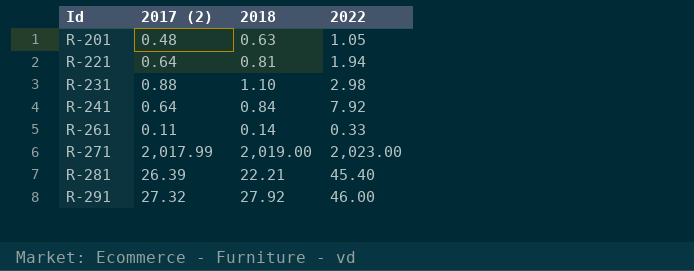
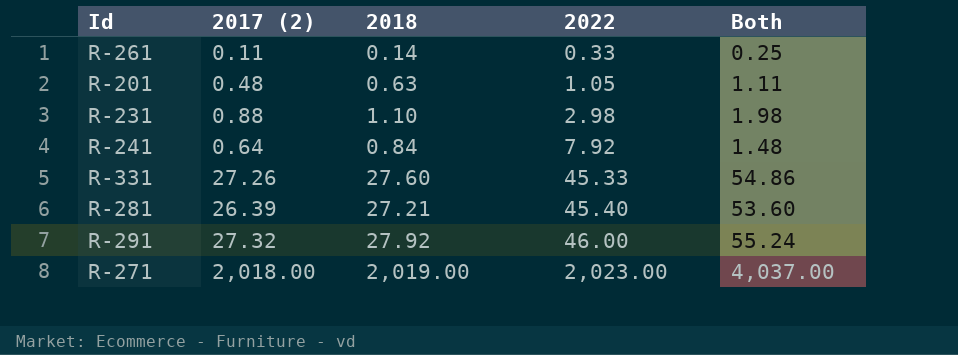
row order: Id ascending -> 2022 ascending
column Both | formula: none -> [2017 (2)] + [2018]
row R-221: 0.64 | 0.81 | 1.94 -> none
row R-331: none -> 27.26 | 27.60 | 45.33 | 54.86
R-281 | 2018: 22.21 -> 27.21
R-271 | 2017 (2): 2,017.99 -> 2,018.00

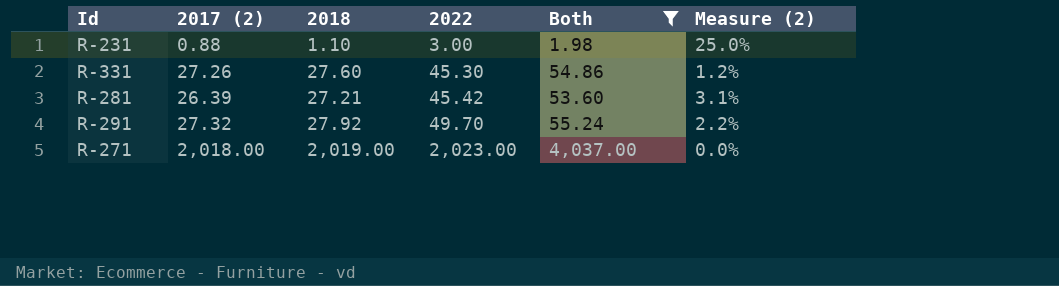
filter: none -> Both >= 1.98
column Measure (2) | formula: none -> ([2018] - [2017 (2)]) / [2017 (2)]
R-231 | 2022: 2.98 -> 3.00
R-331 | 2022: 45.33 -> 45.30
R-281 | 2022: 45.40 -> 45.42
R-291 | 2022: 46.00 -> 49.70

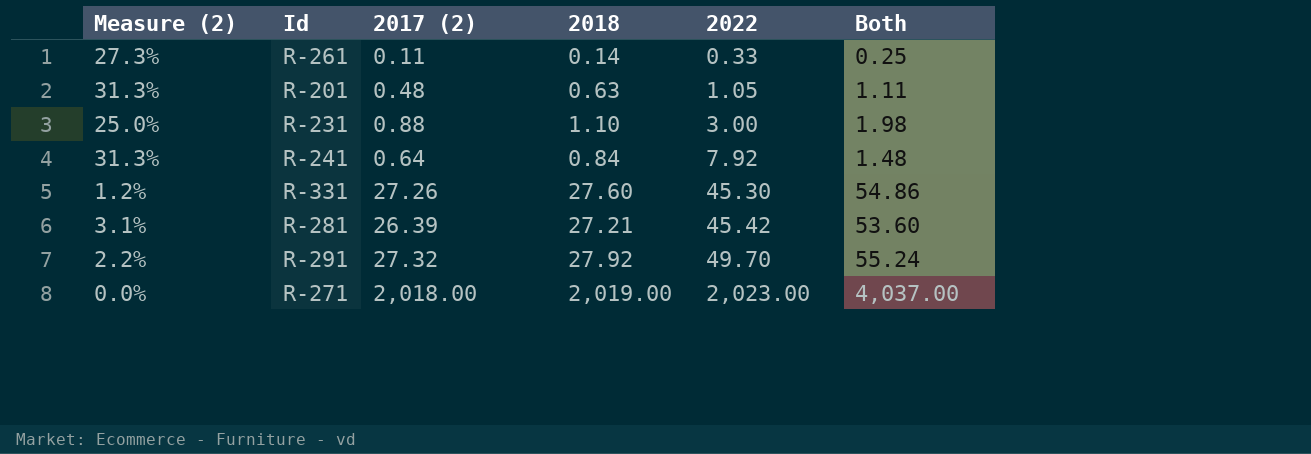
filter: Both >= 1.98 -> none
column Measure (2) | position: 6 -> 1

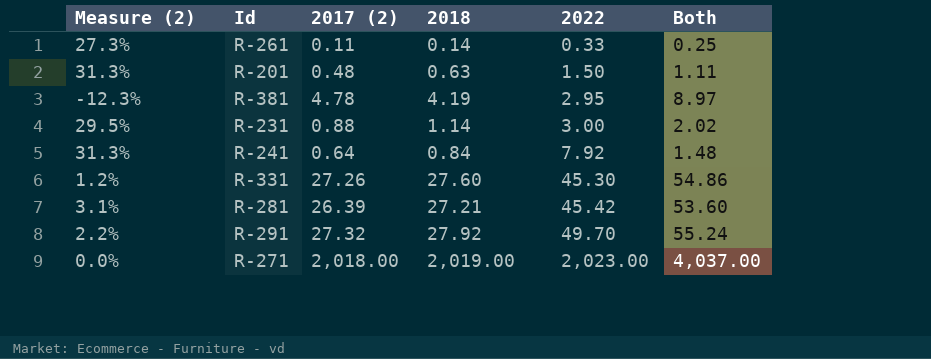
R-201 | 2022: 1.05 -> 1.50
row R-381: none -> -12.3% | 4.78 | 4.19 | 2.95 | 8.97
R-231 | Measure (2): 25.0% -> 29.5%
R-231 | 2018: 1.10 -> 1.14
R-231 | Both: 1.98 -> 2.02

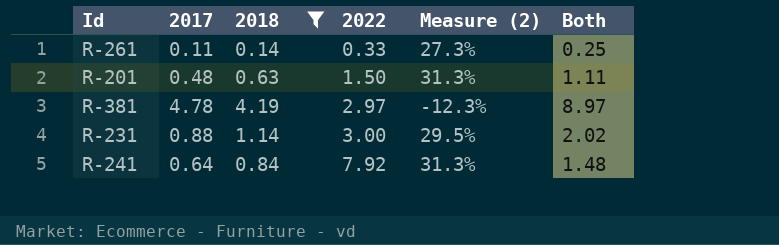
filter: none -> 2018 <= 4.19
column name: 2017 (2) -> 2017
column Measure (2) | position: 1 -> 5
R-381 | 2022: 2.95 -> 2.97

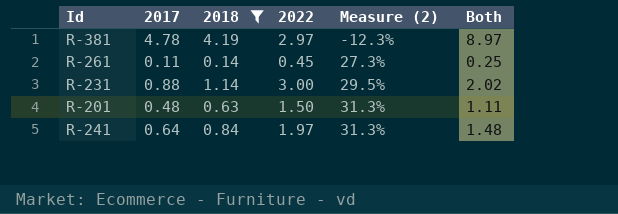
row order: 2022 ascending -> Measure (2) ascending
R-261 | 2022: 0.33 -> 0.45
R-241 | 2022: 7.92 -> 1.97

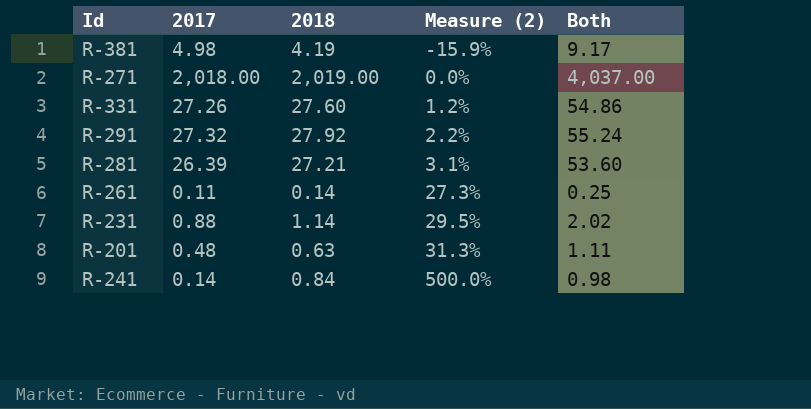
filter: 2018 <= 4.19 -> none
column 2022 | position: 4 -> none
R-381 | 2017: 4.78 -> 4.98
R-381 | Measure (2): -12.3% -> -15.9%
R-381 | Both: 8.97 -> 9.17
R-241 | 2017: 0.64 -> 0.14
R-241 | Measure (2): 31.3% -> 500.0%
R-241 | Both: 1.48 -> 0.98

